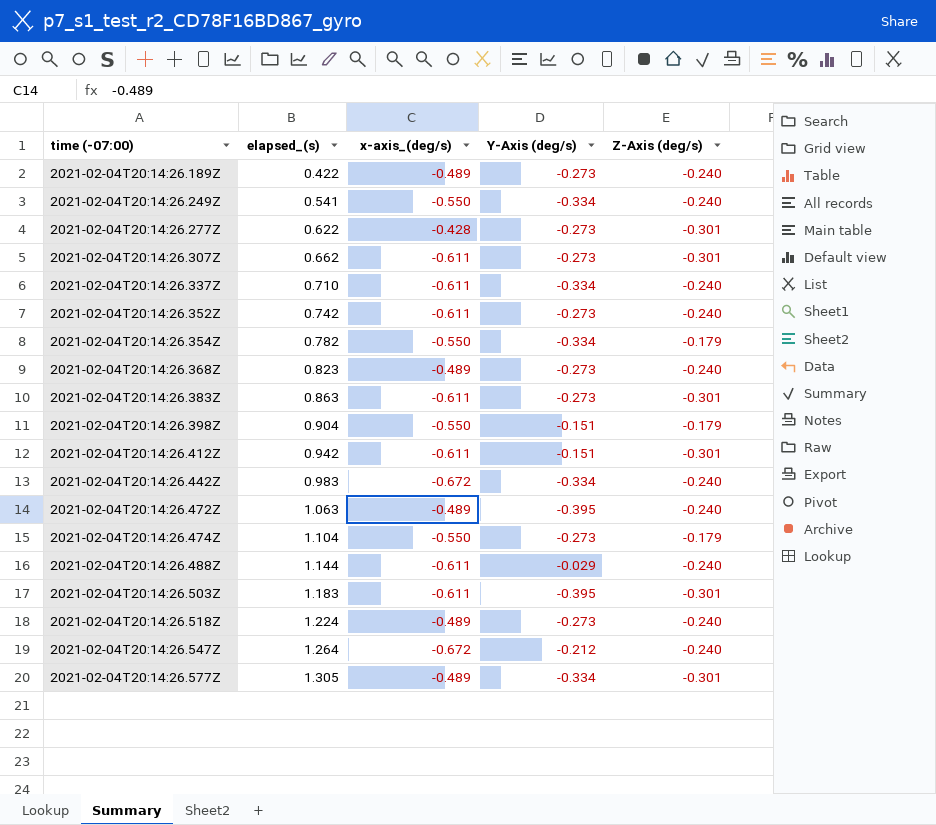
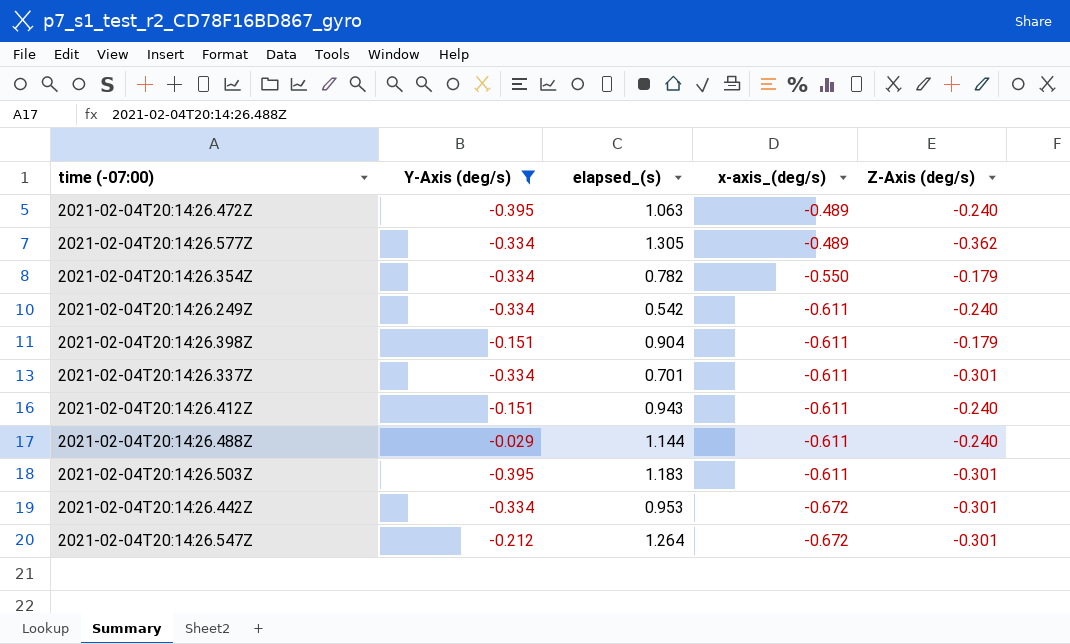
filter: none -> Y-Axis (deg/s) != -0.273
row order: time (-07:00) ascending -> x-axis_(deg/s) descending
column Y-Axis (deg/s) | position: 4 -> 2
2021-02-04T20:14:26.577Z | Z-Axis (deg/s): -0.301 -> -0.362
2021-02-04T20:14:26.249Z | elapsed_(s): 0.541 -> 0.542
2021-02-04T20:14:26.249Z | x-axis_(deg/s): -0.550 -> -0.611
2021-02-04T20:14:26.398Z | x-axis_(deg/s): -0.550 -> -0.611
2021-02-04T20:14:26.337Z | elapsed_(s): 0.710 -> 0.701
2021-02-04T20:14:26.337Z | Z-Axis (deg/s): -0.240 -> -0.301
2021-02-04T20:14:26.412Z | elapsed_(s): 0.942 -> 0.943
2021-02-04T20:14:26.412Z | Z-Axis (deg/s): -0.301 -> -0.240
2021-02-04T20:14:26.442Z | elapsed_(s): 0.983 -> 0.953
2021-02-04T20:14:26.442Z | Z-Axis (deg/s): -0.240 -> -0.301
2021-02-04T20:14:26.547Z | Z-Axis (deg/s): -0.240 -> -0.301

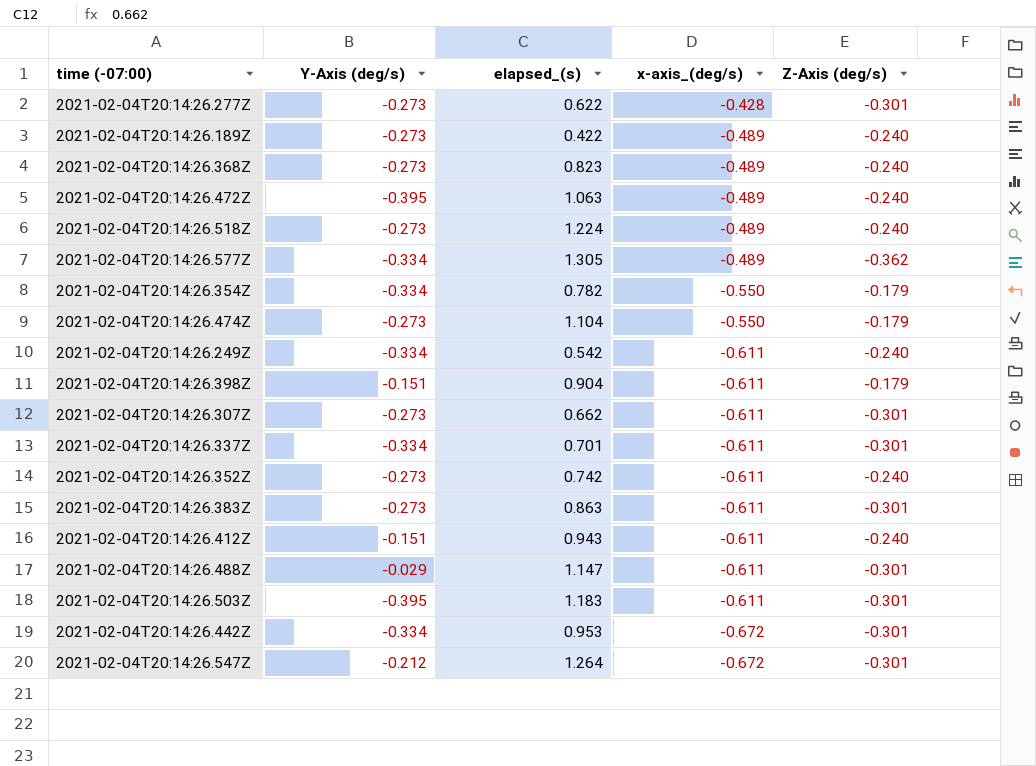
filter: Y-Axis (deg/s) != -0.273 -> none
2021-02-04T20:14:26.488Z | elapsed_(s): 1.144 -> 1.147
2021-02-04T20:14:26.488Z | Z-Axis (deg/s): -0.240 -> -0.301

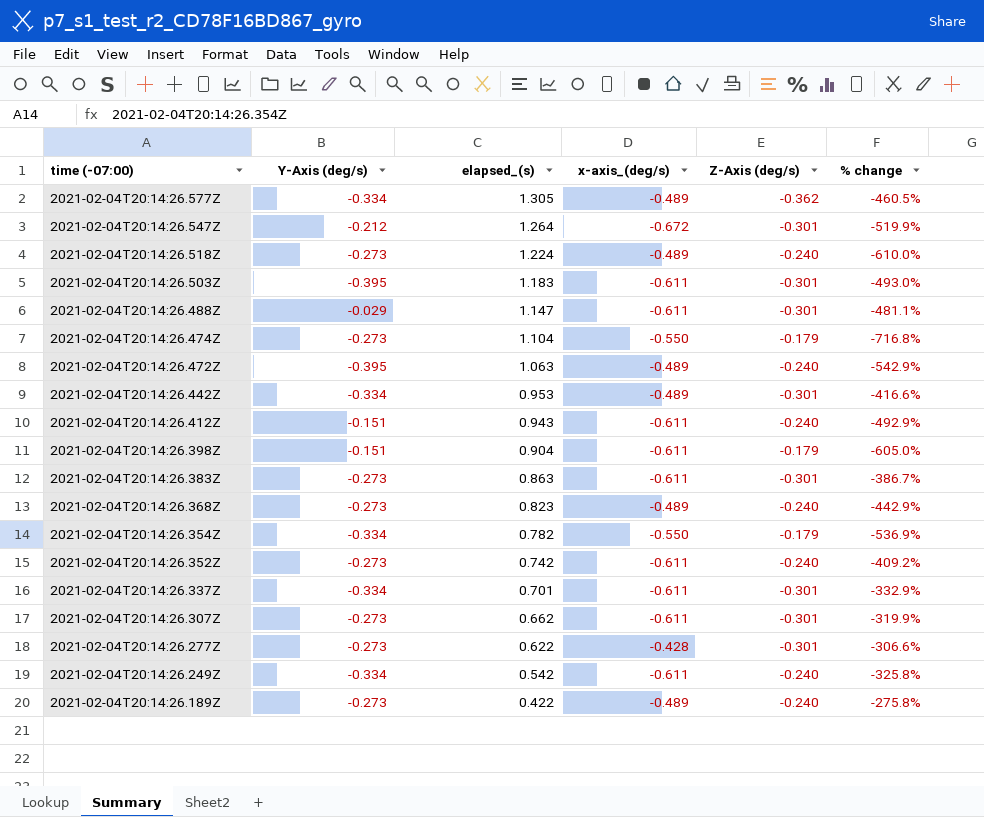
row order: x-axis_(deg/s) descending -> time (-07:00) descending
column % change | formula: none -> ([elapsed_(s)] - [Z-Axis (deg/s)]) / [Z-Axis (deg/s)]
2021-02-04T20:14:26.442Z | x-axis_(deg/s): -0.672 -> -0.489

